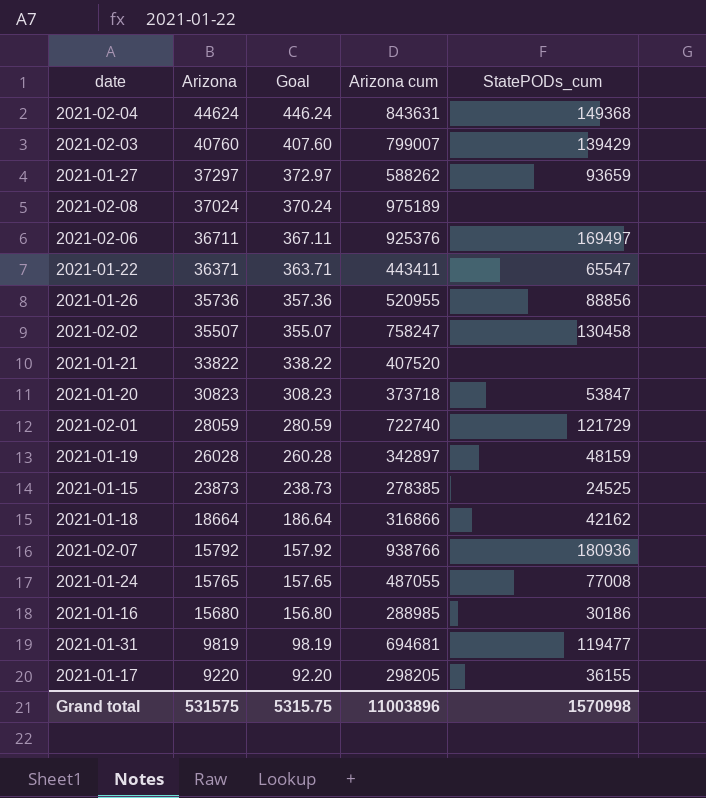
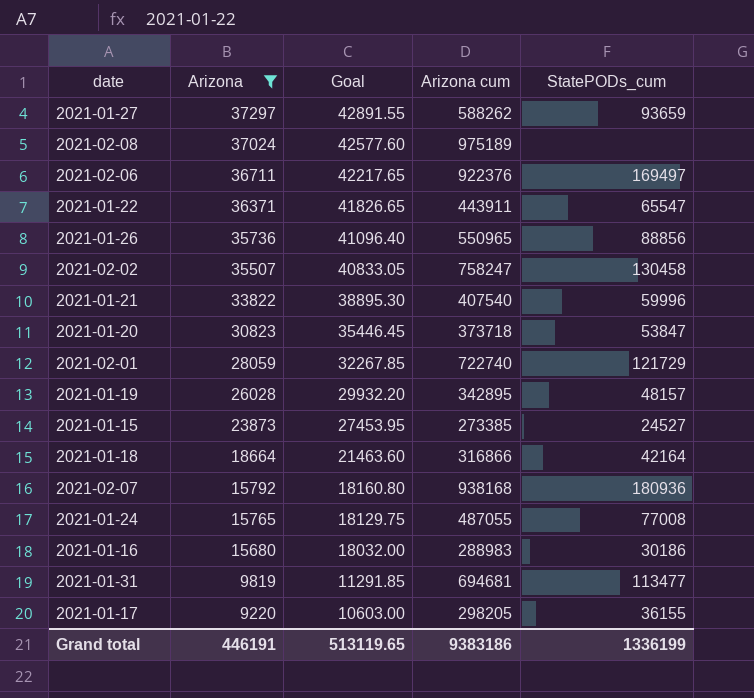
filter: none -> Arizona <= 37297
column Goal | formula: [Arizona] * 0.01 -> [Arizona] * 1.15
2021-02-06 | Arizona cum: 925376 -> 922376
2021-01-22 | Arizona cum: 443411 -> 443911
2021-01-26 | Arizona cum: 520955 -> 550965
2021-01-21 | Arizona cum: 407520 -> 407540
2021-01-21 | StatePODs_cum: none -> 59996
2021-01-19 | Arizona cum: 342897 -> 342895
2021-01-19 | StatePODs_cum: 48159 -> 48157
2021-01-15 | Arizona cum: 278385 -> 273385
2021-01-15 | StatePODs_cum: 24525 -> 24527
2021-01-18 | StatePODs_cum: 42162 -> 42164
2021-02-07 | Arizona cum: 938766 -> 938168
2021-01-16 | Arizona cum: 288985 -> 288983
2021-01-31 | StatePODs_cum: 119477 -> 113477
Grand total | Arizona: 531575 -> 446191
Grand total | Goal: 5315.75 -> 513119.65
Grand total | Arizona cum: 11003896 -> 9383186
Grand total | StatePODs_cum: 1570998 -> 1336199

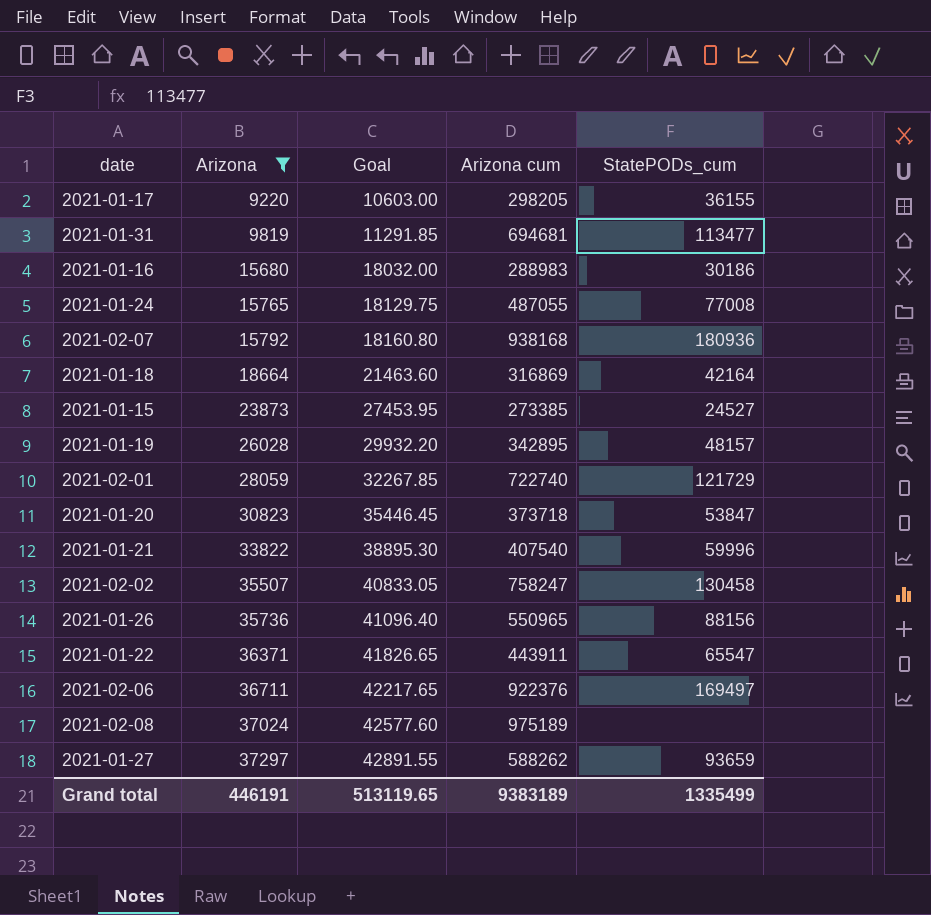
row order: Arizona descending -> Arizona ascending
2021-01-18 | Arizona cum: 316866 -> 316869
2021-01-26 | StatePODs_cum: 88856 -> 88156
Grand total | Arizona cum: 9383186 -> 9383189
Grand total | StatePODs_cum: 1336199 -> 1335499

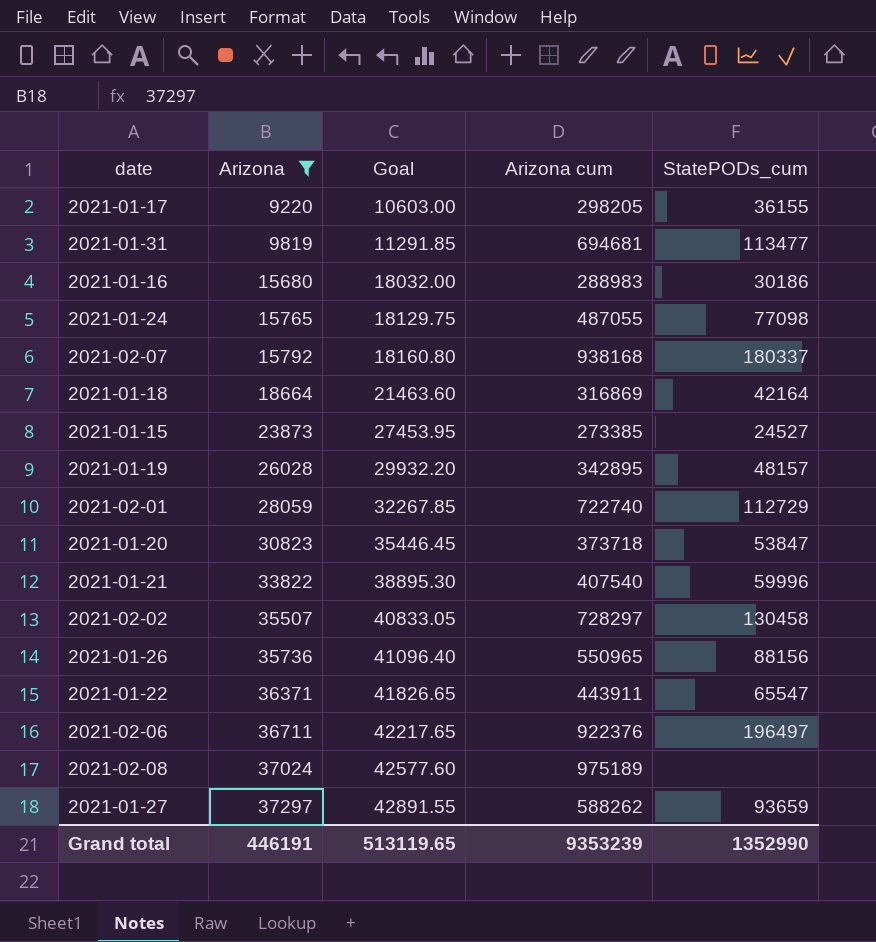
2021-01-24 | StatePODs_cum: 77008 -> 77098
2021-02-07 | StatePODs_cum: 180936 -> 180337
2021-02-01 | StatePODs_cum: 121729 -> 112729
2021-02-02 | Arizona cum: 758247 -> 728297
2021-02-06 | StatePODs_cum: 169497 -> 196497
Grand total | Arizona cum: 9383189 -> 9353239
Grand total | StatePODs_cum: 1335499 -> 1352990

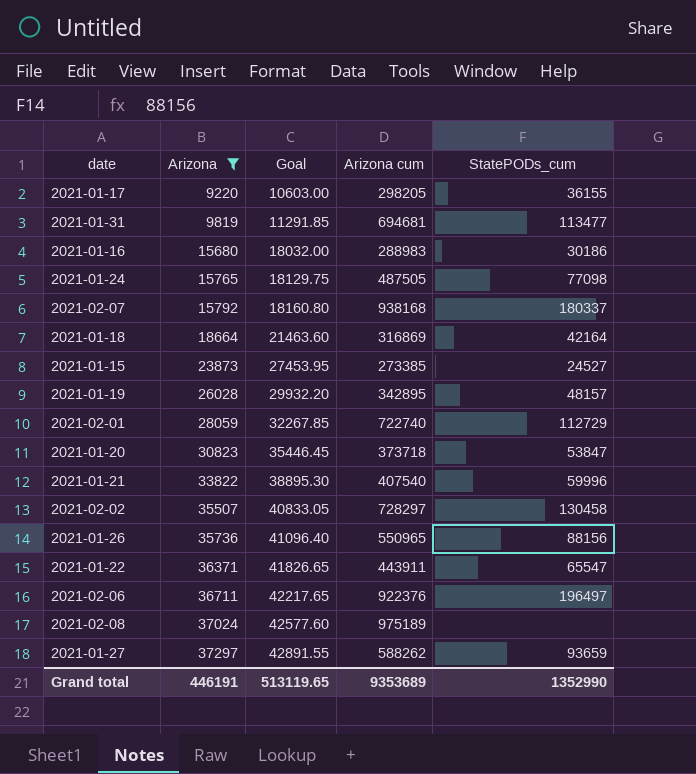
2021-01-24 | Arizona cum: 487055 -> 487505
Grand total | Arizona cum: 9353239 -> 9353689

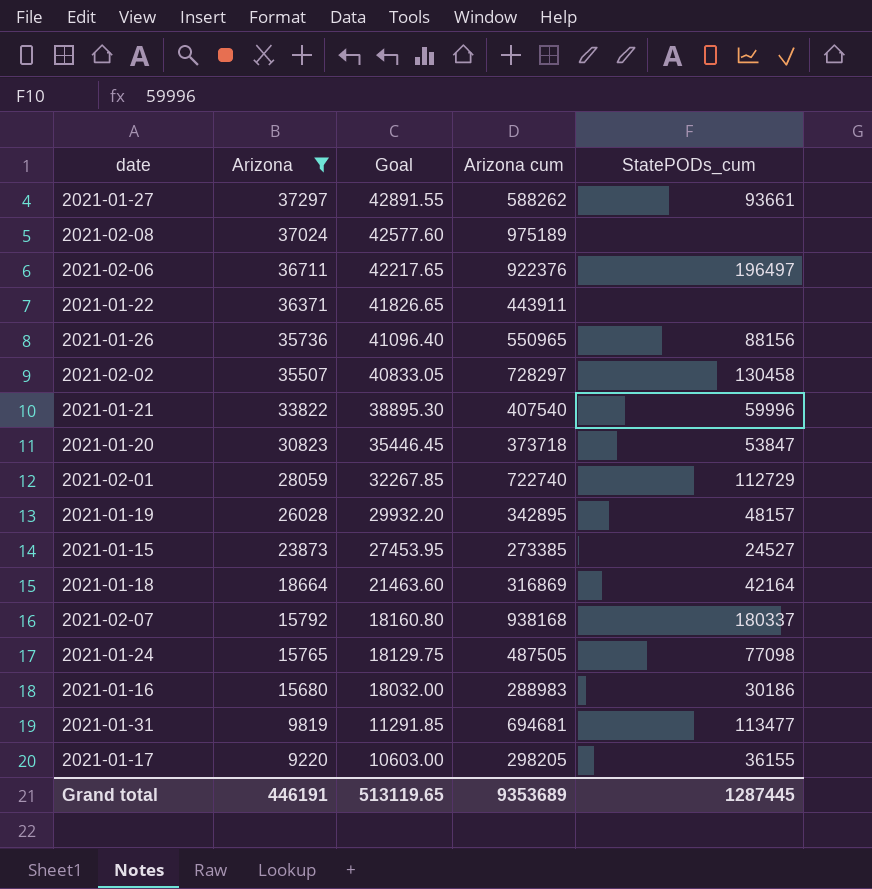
row order: Arizona ascending -> Arizona descending
2021-01-27 | StatePODs_cum: 93659 -> 93661
2021-01-22 | StatePODs_cum: 65547 -> none
Grand total | StatePODs_cum: 1352990 -> 1287445

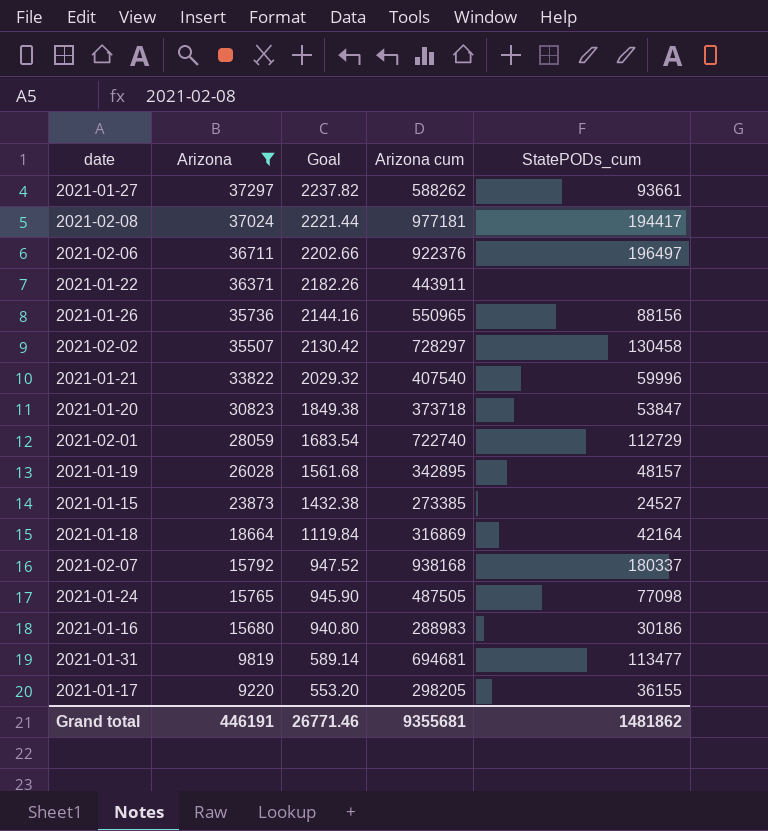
column Goal | formula: [Arizona] * 1.15 -> [Arizona] * 0.06
2021-02-08 | Arizona cum: 975189 -> 977181
2021-02-08 | StatePODs_cum: none -> 194417
Grand total | Goal: 513119.65 -> 26771.46
Grand total | Arizona cum: 9353689 -> 9355681
Grand total | StatePODs_cum: 1287445 -> 1481862

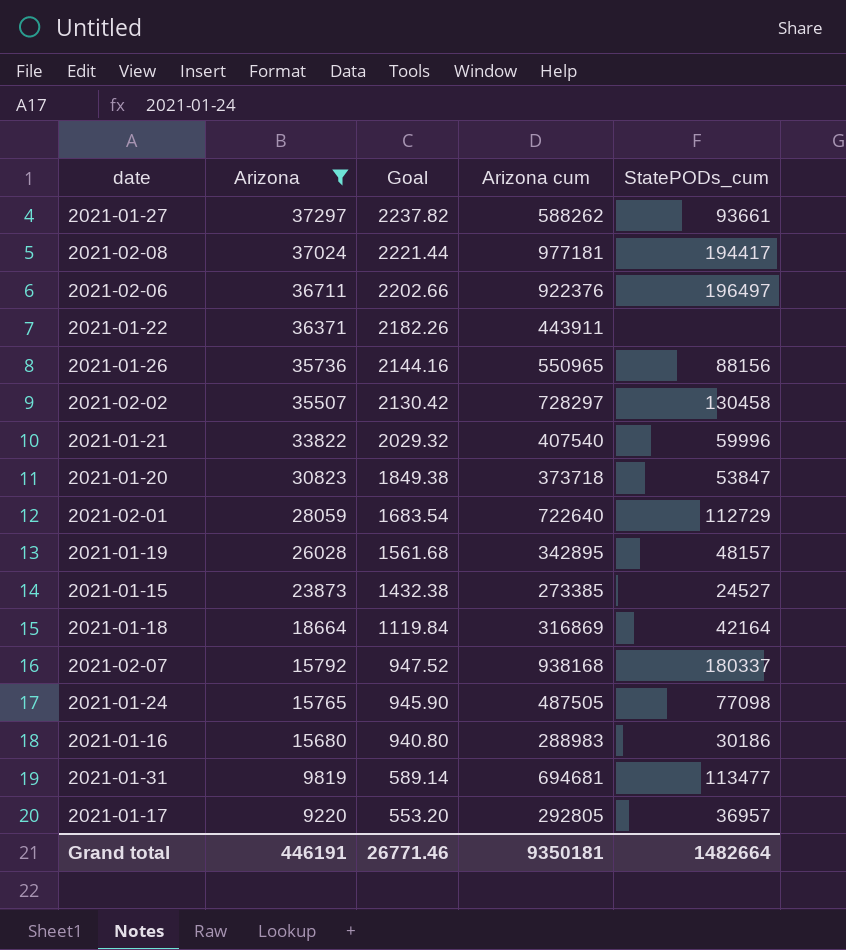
2021-02-01 | Arizona cum: 722740 -> 722640
2021-01-17 | Arizona cum: 298205 -> 292805
2021-01-17 | StatePODs_cum: 36155 -> 36957
Grand total | Arizona cum: 9355681 -> 9350181
Grand total | StatePODs_cum: 1481862 -> 1482664

